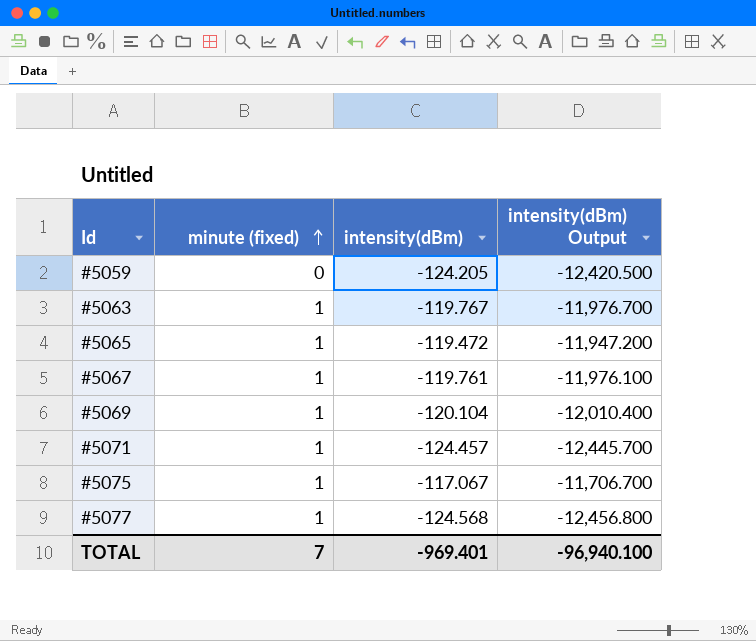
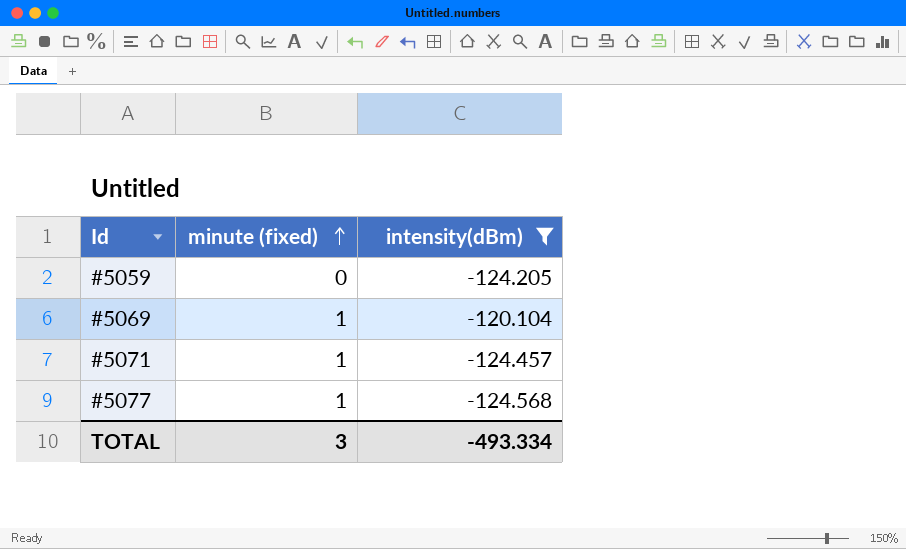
filter: none -> intensity(dBm) <= -120.104
column intensity(dBm) Output | formula: [intensity(dBm)] * 100 -> none
TOTAL | minute (fixed): 7 -> 3
TOTAL | intensity(dBm): -969.401 -> -493.334

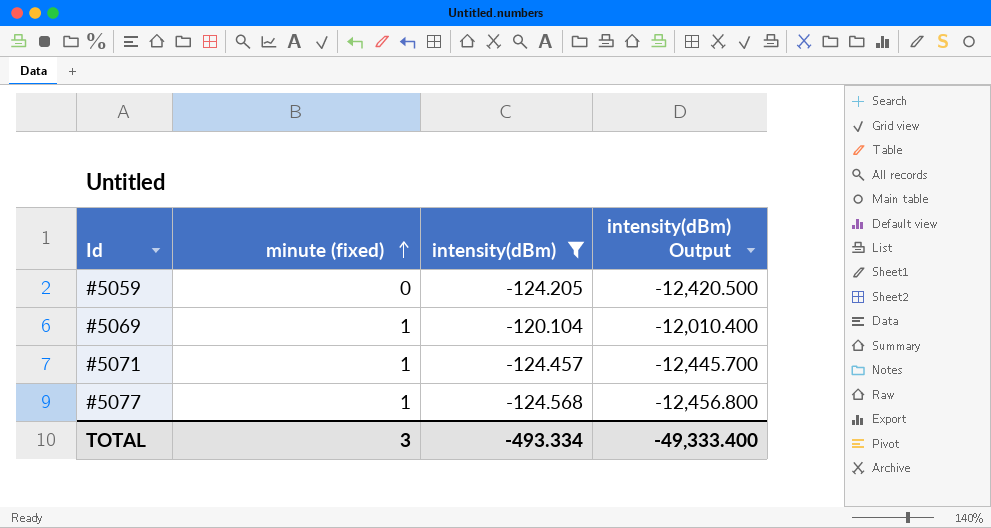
column intensity(dBm) Output | formula: none -> [intensity(dBm)] * 100

